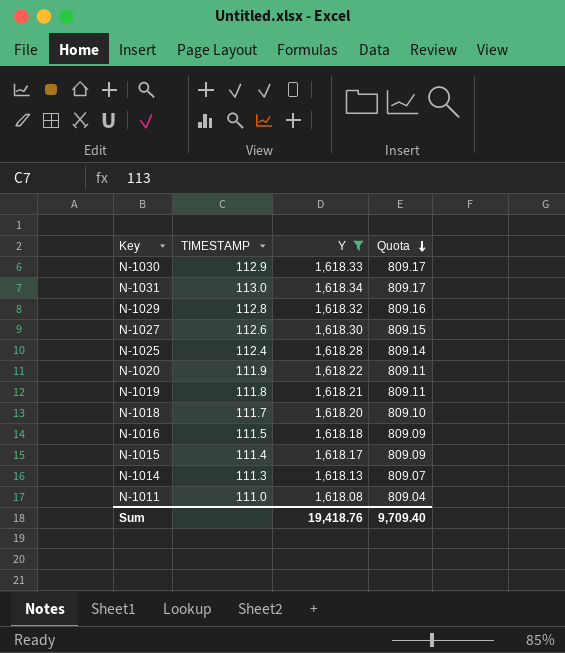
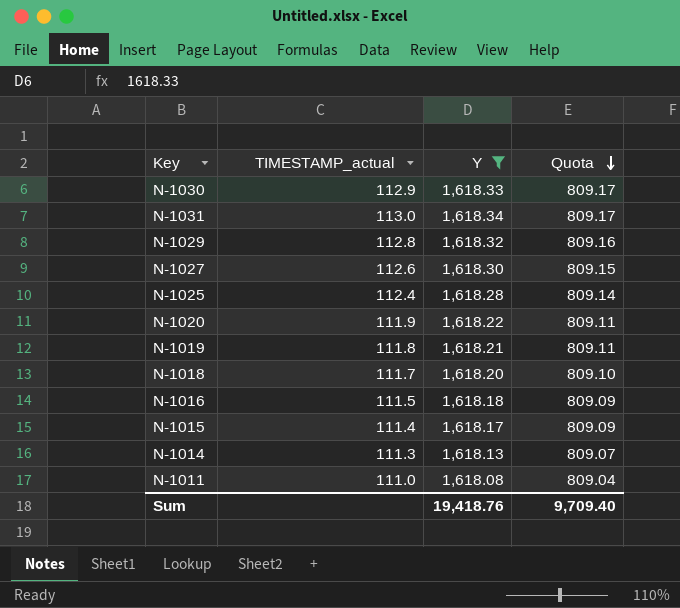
column name: TIMESTAMP -> TIMESTAMP_actual

